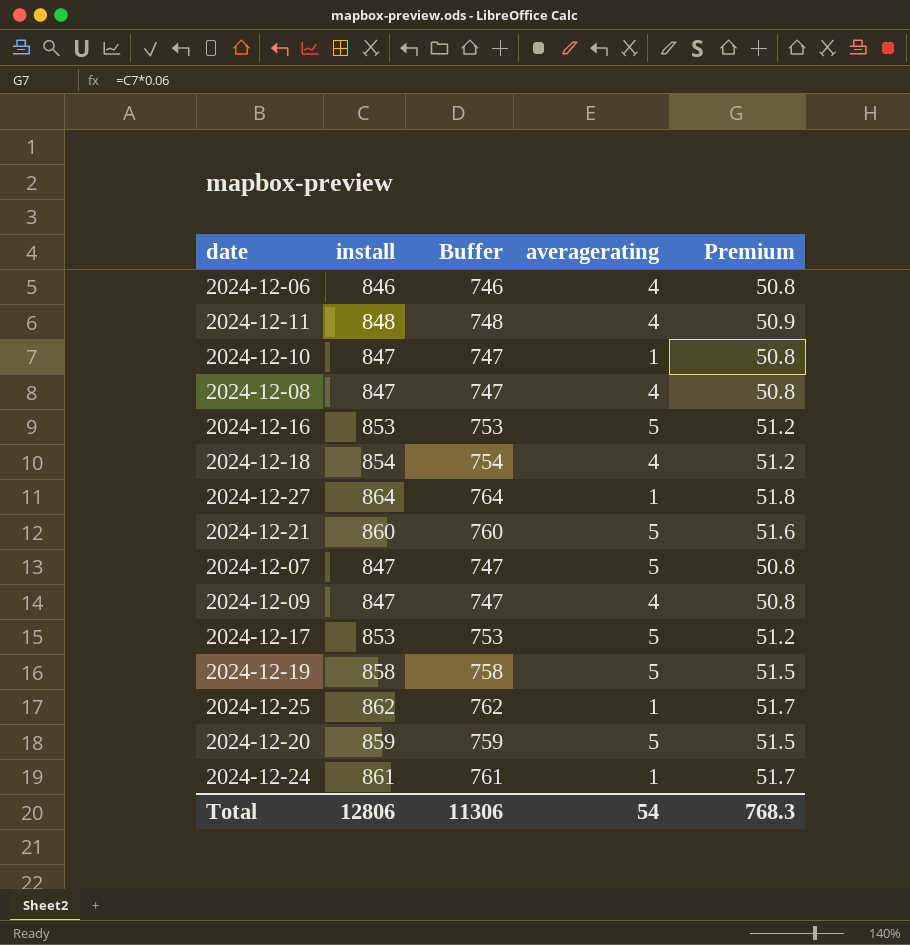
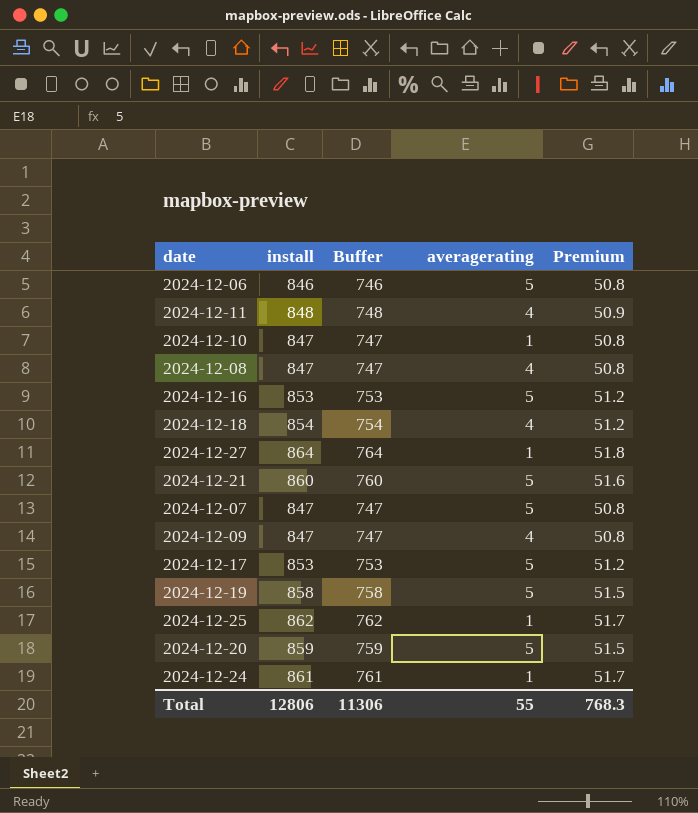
2024-12-06 | averagerating: 4 -> 5
Total | averagerating: 54 -> 55

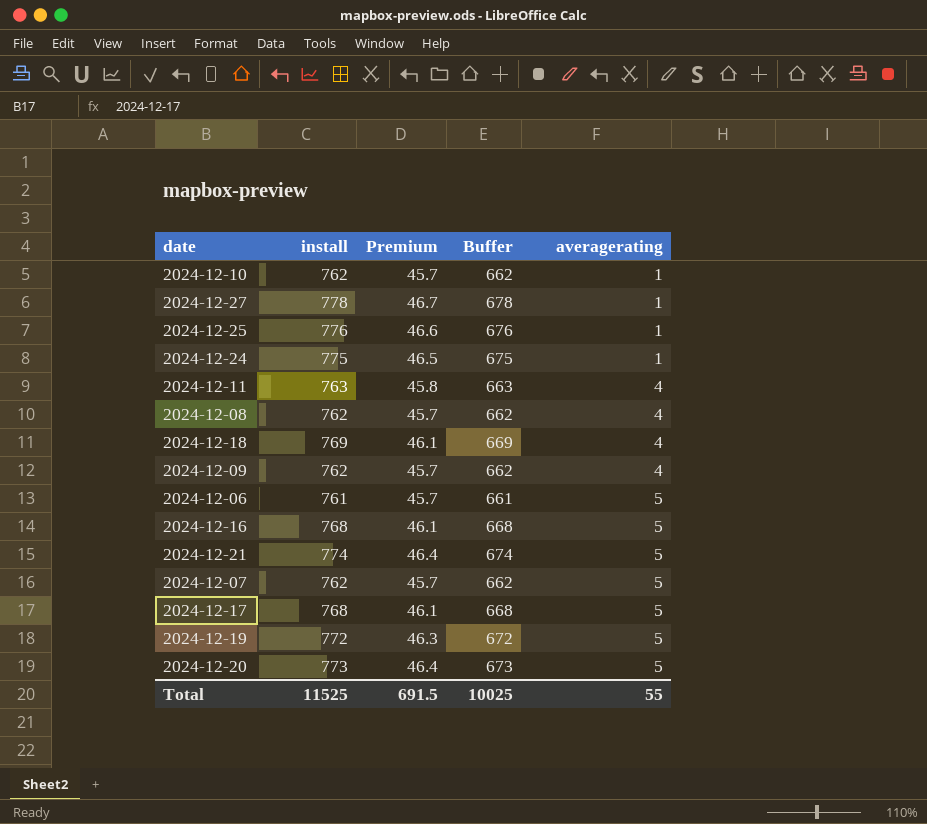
row order: none -> averagerating ascending
column Premium | position: 5 -> 3
2024-12-10 | install: 847 -> 762
2024-12-10 | Premium: 50.8 -> 45.7
2024-12-10 | Buffer: 747 -> 662
2024-12-27 | install: 864 -> 778
2024-12-27 | Premium: 51.8 -> 46.7
2024-12-27 | Buffer: 764 -> 678
2024-12-25 | install: 862 -> 776
2024-12-25 | Premium: 51.7 -> 46.6
2024-12-25 | Buffer: 762 -> 676
2024-12-24 | install: 861 -> 775
2024-12-24 | Premium: 51.7 -> 46.5
2024-12-24 | Buffer: 761 -> 675
2024-12-11 | install: 848 -> 763
2024-12-11 | Premium: 50.9 -> 45.8
2024-12-11 | Buffer: 748 -> 663
2024-12-08 | install: 847 -> 762
2024-12-08 | Premium: 50.8 -> 45.7
2024-12-08 | Buffer: 747 -> 662
2024-12-18 | install: 854 -> 769
2024-12-18 | Premium: 51.2 -> 46.1
2024-12-18 | Buffer: 754 -> 669
2024-12-09 | install: 847 -> 762
2024-12-09 | Premium: 50.8 -> 45.7
2024-12-09 | Buffer: 747 -> 662
2024-12-06 | install: 846 -> 761
2024-12-06 | Premium: 50.8 -> 45.7
2024-12-06 | Buffer: 746 -> 661
2024-12-16 | install: 853 -> 768
2024-12-16 | Premium: 51.2 -> 46.1
2024-12-16 | Buffer: 753 -> 668
2024-12-21 | install: 860 -> 774
2024-12-21 | Premium: 51.6 -> 46.4
2024-12-21 | Buffer: 760 -> 674
2024-12-07 | install: 847 -> 762
2024-12-07 | Premium: 50.8 -> 45.7
2024-12-07 | Buffer: 747 -> 662
2024-12-17 | install: 853 -> 768
2024-12-17 | Premium: 51.2 -> 46.1
2024-12-17 | Buffer: 753 -> 668
2024-12-19 | install: 858 -> 772
2024-12-19 | Premium: 51.5 -> 46.3
2024-12-19 | Buffer: 758 -> 672
2024-12-20 | install: 859 -> 773
2024-12-20 | Premium: 51.5 -> 46.4
2024-12-20 | Buffer: 759 -> 673
Total | install: 12806 -> 11525
Total | Premium: 768.3 -> 691.5
Total | Buffer: 11306 -> 10025

